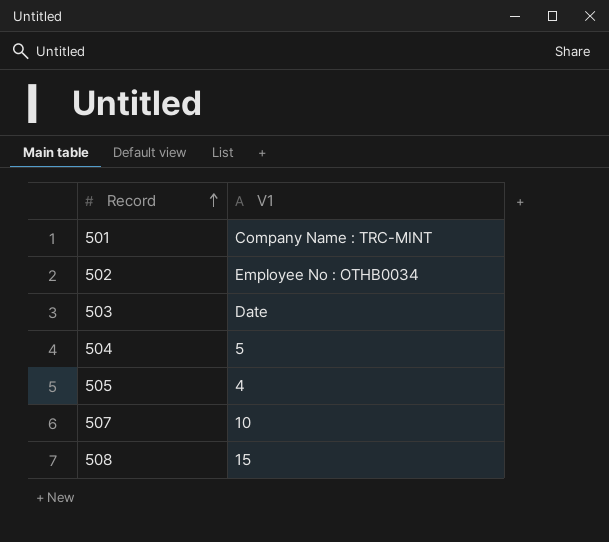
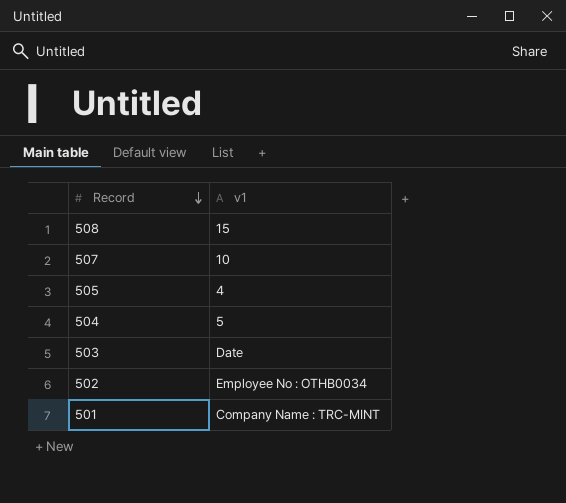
row order: Record ascending -> Record descending
column name: V1 -> v1

